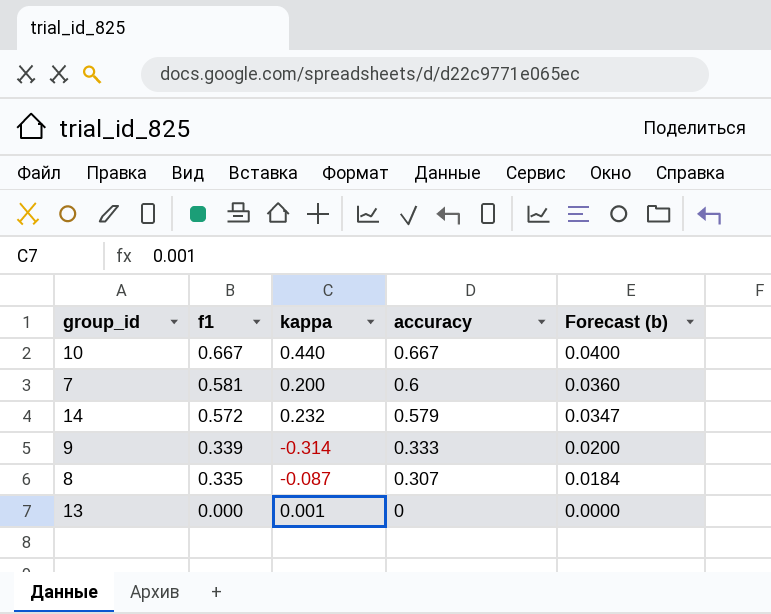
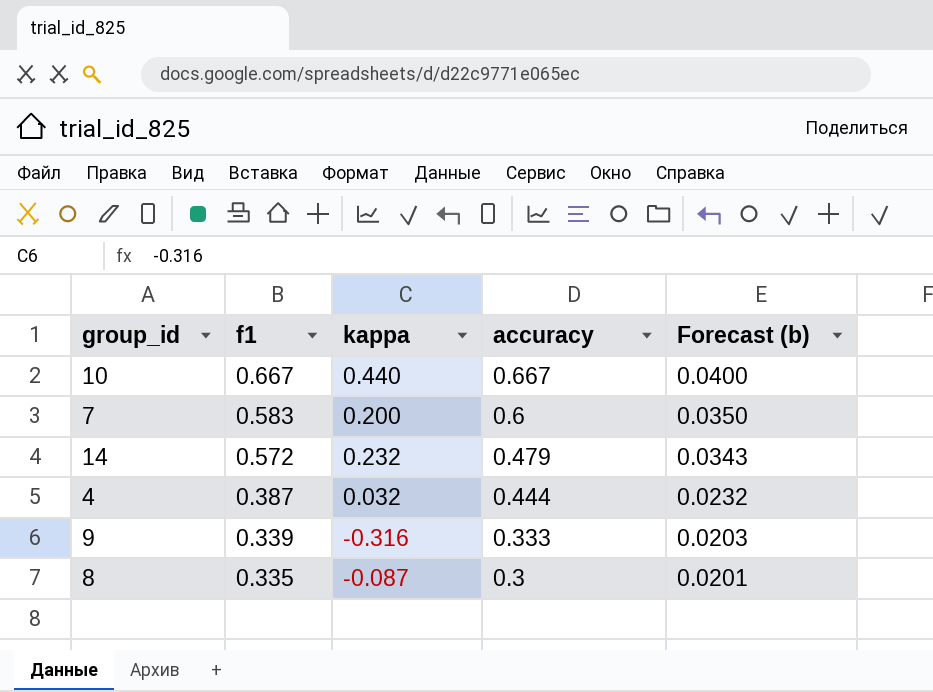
column Forecast (b) | formula: [accuracy] * 0.06 -> [f1] * 0.06
row 13: 0.000 | 0.001 | 0 | 0.0000 -> none
7 | f1: 0.581 -> 0.583
14 | accuracy: 0.579 -> 0.479
row 4: none -> 0.387 | 0.032 | 0.444 | 0.0232
9 | kappa: -0.314 -> -0.316
8 | accuracy: 0.307 -> 0.3

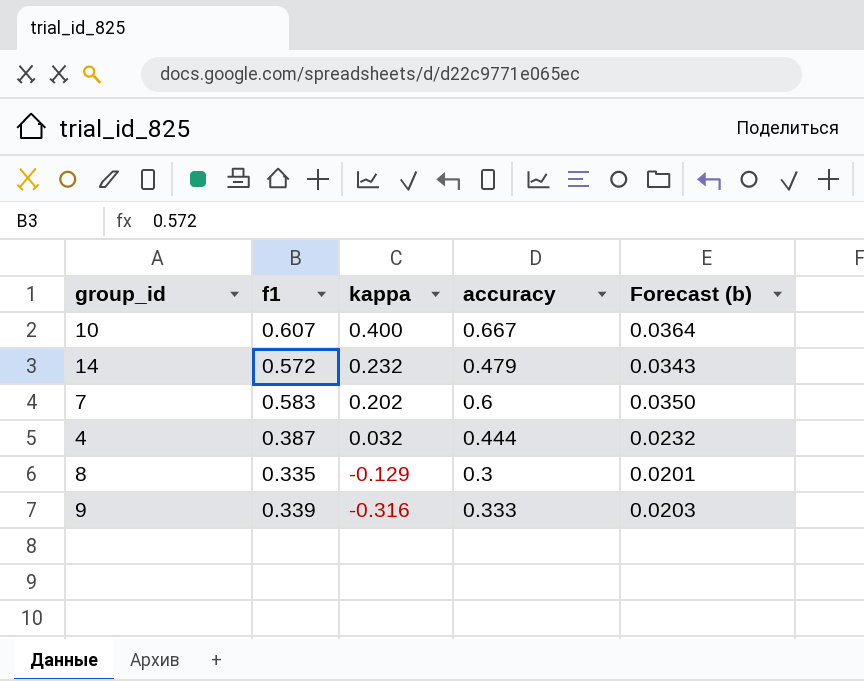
row order: f1 descending -> kappa descending
10 | f1: 0.667 -> 0.607
10 | kappa: 0.440 -> 0.400
10 | Forecast (b): 0.0400 -> 0.0364
7 | kappa: 0.200 -> 0.202
8 | kappa: -0.087 -> -0.129

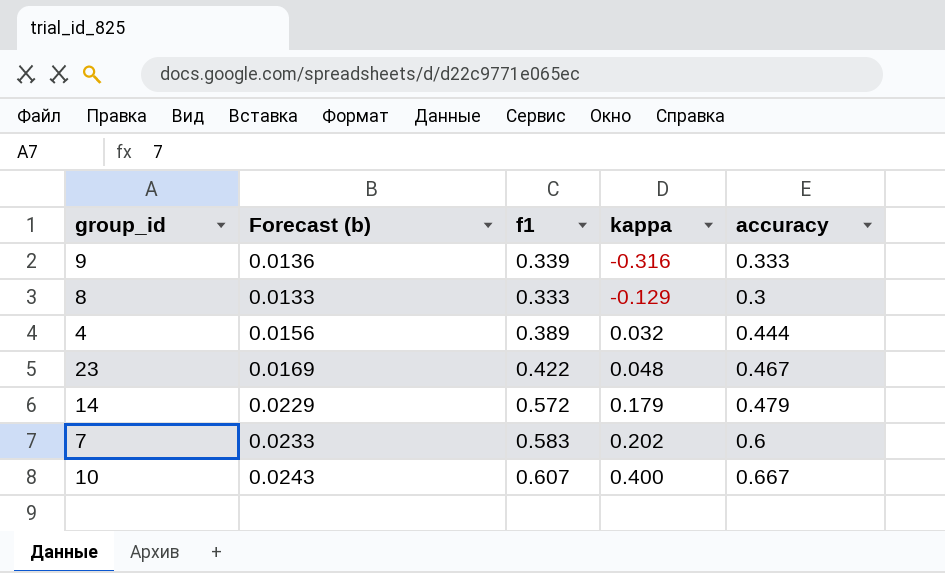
row order: kappa descending -> kappa ascending
column Forecast (b) | formula: [f1] * 0.06 -> [f1] * 0.04
column Forecast (b) | position: 5 -> 2
8 | f1: 0.335 -> 0.333
4 | f1: 0.387 -> 0.389
row 23: none -> 0.0169 | 0.422 | 0.048 | 0.467
14 | kappa: 0.232 -> 0.179

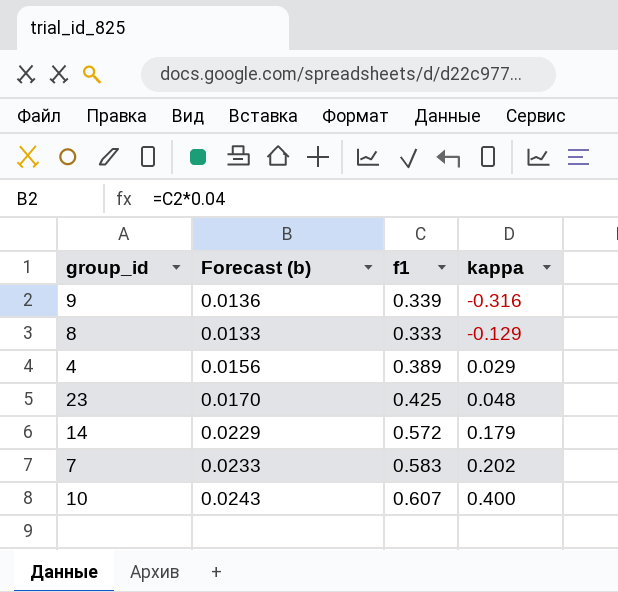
column accuracy | position: 5 -> none
4 | kappa: 0.032 -> 0.029
23 | Forecast (b): 0.0169 -> 0.0170
23 | f1: 0.422 -> 0.425

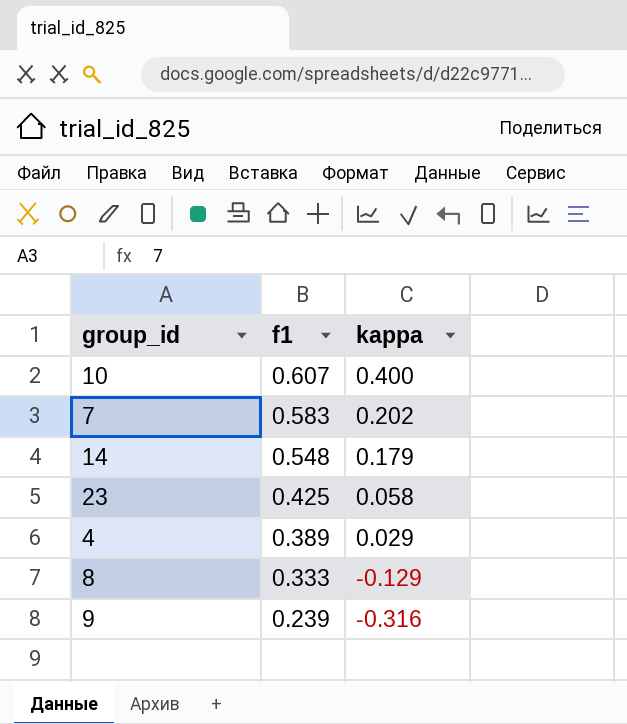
row order: kappa ascending -> f1 descending
column Forecast (b) | formula: [f1] * 0.04 -> none
14 | f1: 0.572 -> 0.548
23 | kappa: 0.048 -> 0.058
9 | f1: 0.339 -> 0.239

